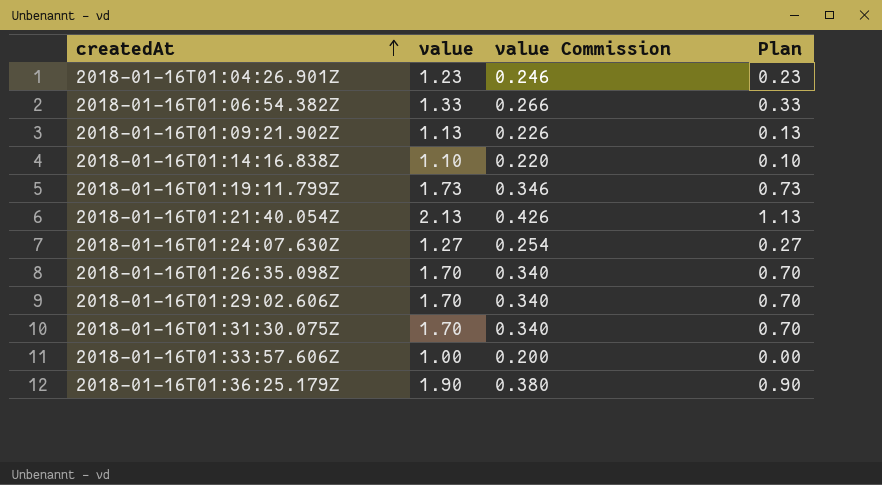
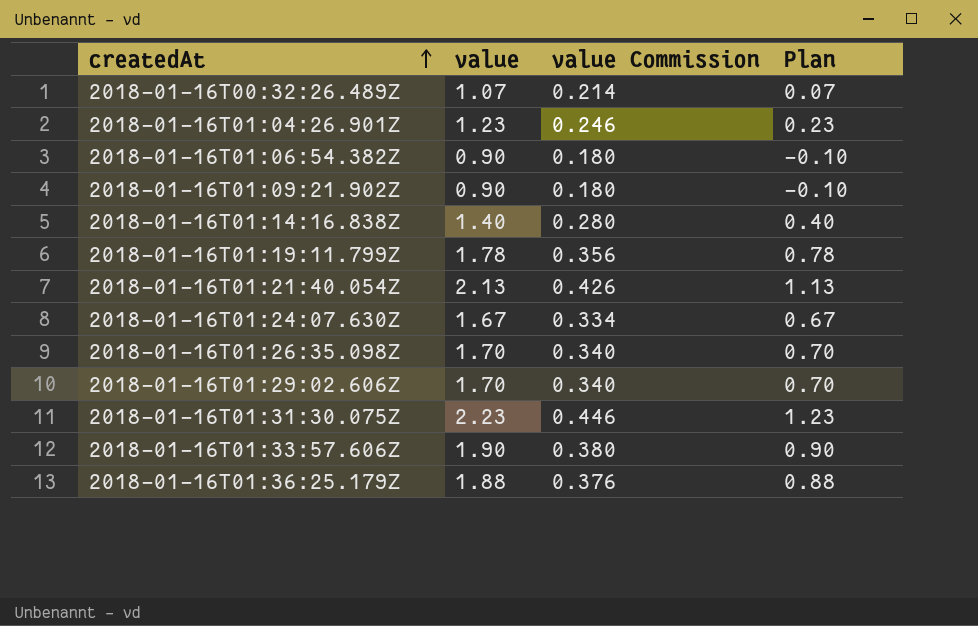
row 2018-01-16T00:32:26.489Z: none -> 1.07 | 0.214 | 0.07
2018-01-16T01:06:54.382Z | value: 1.33 -> 0.90
2018-01-16T01:06:54.382Z | value Commission: 0.266 -> 0.180
2018-01-16T01:06:54.382Z | Plan: 0.33 -> -0.10
2018-01-16T01:09:21.902Z | value: 1.13 -> 0.90
2018-01-16T01:09:21.902Z | value Commission: 0.226 -> 0.180
2018-01-16T01:09:21.902Z | Plan: 0.13 -> -0.10
2018-01-16T01:14:16.838Z | value: 1.10 -> 1.40
2018-01-16T01:14:16.838Z | value Commission: 0.220 -> 0.280
2018-01-16T01:14:16.838Z | Plan: 0.10 -> 0.40
2018-01-16T01:19:11.799Z | value: 1.73 -> 1.78
2018-01-16T01:19:11.799Z | value Commission: 0.346 -> 0.356
2018-01-16T01:19:11.799Z | Plan: 0.73 -> 0.78
2018-01-16T01:24:07.630Z | value: 1.27 -> 1.67
2018-01-16T01:24:07.630Z | value Commission: 0.254 -> 0.334
2018-01-16T01:24:07.630Z | Plan: 0.27 -> 0.67
2018-01-16T01:31:30.075Z | value: 1.70 -> 2.23
2018-01-16T01:31:30.075Z | value Commission: 0.340 -> 0.446
2018-01-16T01:31:30.075Z | Plan: 0.70 -> 1.23
2018-01-16T01:33:57.606Z | value: 1.00 -> 1.90
2018-01-16T01:33:57.606Z | value Commission: 0.200 -> 0.380
2018-01-16T01:33:57.606Z | Plan: 0.00 -> 0.90
2018-01-16T01:36:25.179Z | value: 1.90 -> 1.88
2018-01-16T01:36:25.179Z | value Commission: 0.380 -> 0.376
2018-01-16T01:36:25.179Z | Plan: 0.90 -> 0.88

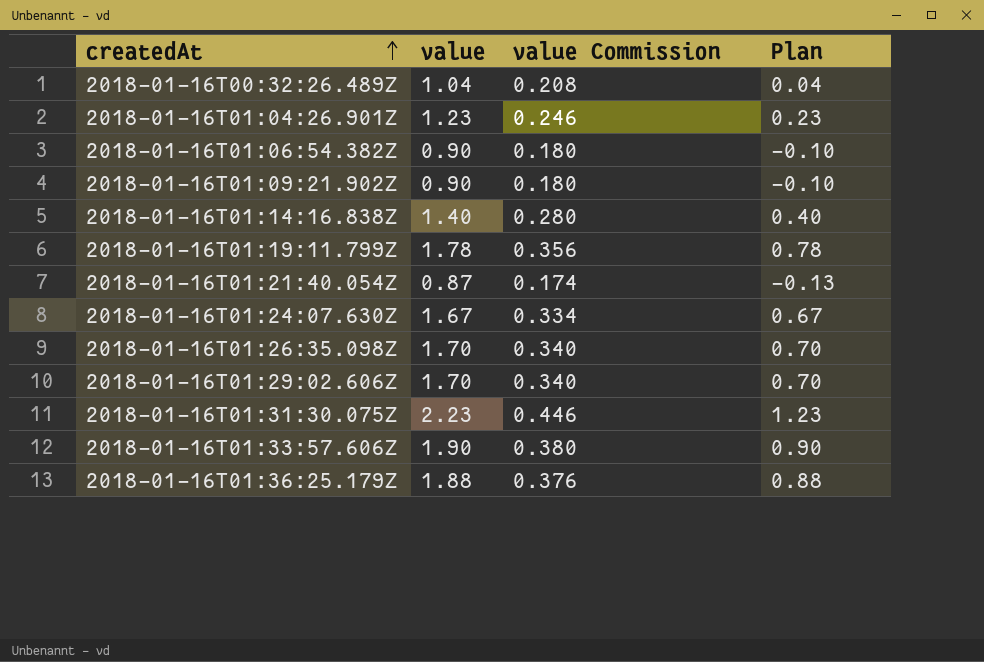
2018-01-16T00:32:26.489Z | value: 1.07 -> 1.04
2018-01-16T00:32:26.489Z | value Commission: 0.214 -> 0.208
2018-01-16T00:32:26.489Z | Plan: 0.07 -> 0.04
2018-01-16T01:21:40.054Z | value: 2.13 -> 0.87
2018-01-16T01:21:40.054Z | value Commission: 0.426 -> 0.174
2018-01-16T01:21:40.054Z | Plan: 1.13 -> -0.13

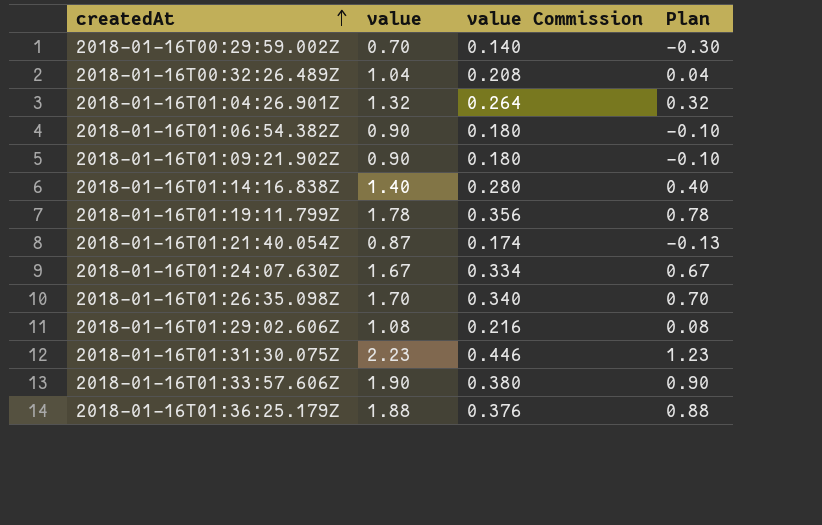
row 2018-01-16T00:29:59.002Z: none -> 0.70 | 0.140 | -0.30
2018-01-16T01:04:26.901Z | value: 1.23 -> 1.32
2018-01-16T01:04:26.901Z | value Commission: 0.246 -> 0.264
2018-01-16T01:04:26.901Z | Plan: 0.23 -> 0.32
2018-01-16T01:29:02.606Z | value: 1.70 -> 1.08
2018-01-16T01:29:02.606Z | value Commission: 0.340 -> 0.216
2018-01-16T01:29:02.606Z | Plan: 0.70 -> 0.08

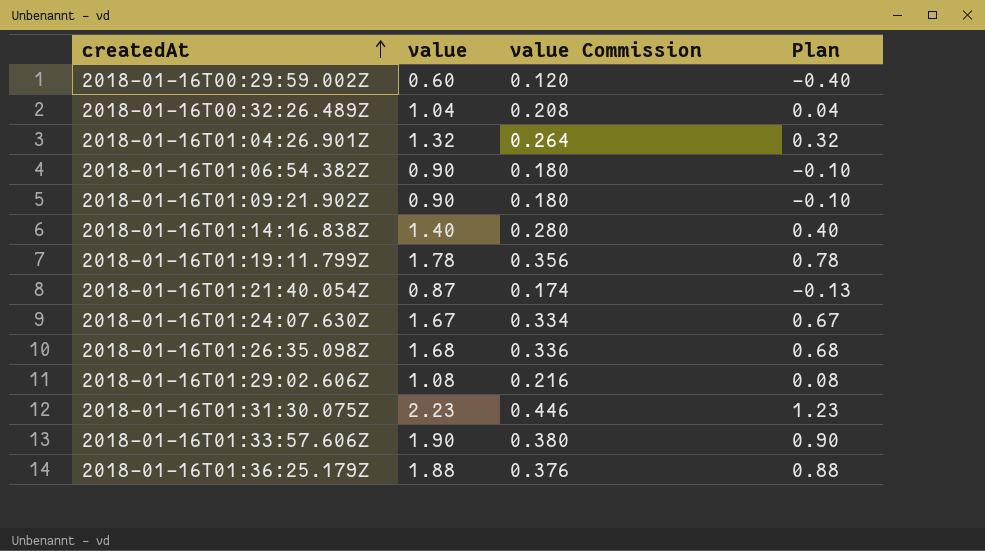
2018-01-16T00:29:59.002Z | value: 0.70 -> 0.60
2018-01-16T00:29:59.002Z | value Commission: 0.140 -> 0.120
2018-01-16T00:29:59.002Z | Plan: -0.30 -> -0.40
2018-01-16T01:26:35.098Z | value: 1.70 -> 1.68
2018-01-16T01:26:35.098Z | value Commission: 0.340 -> 0.336
2018-01-16T01:26:35.098Z | Plan: 0.70 -> 0.68

